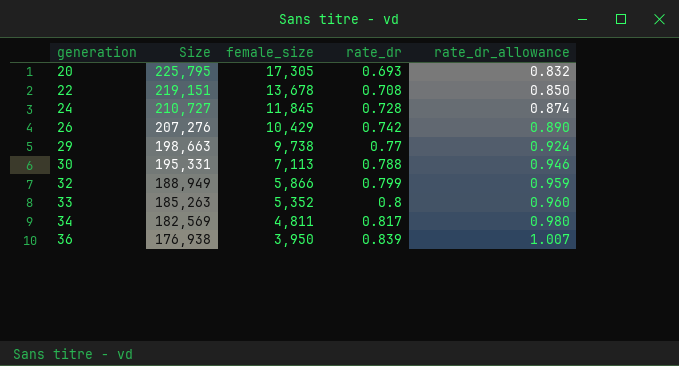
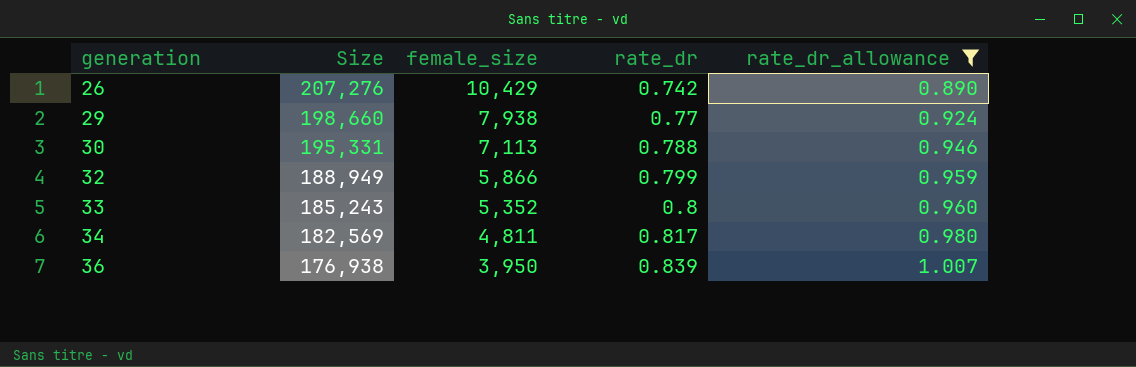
filter: none -> rate_dr_allowance >= 0.890
29 | Size: 198,663 -> 198,660
29 | female_size: 9,738 -> 7,938
33 | Size: 185,263 -> 185,243

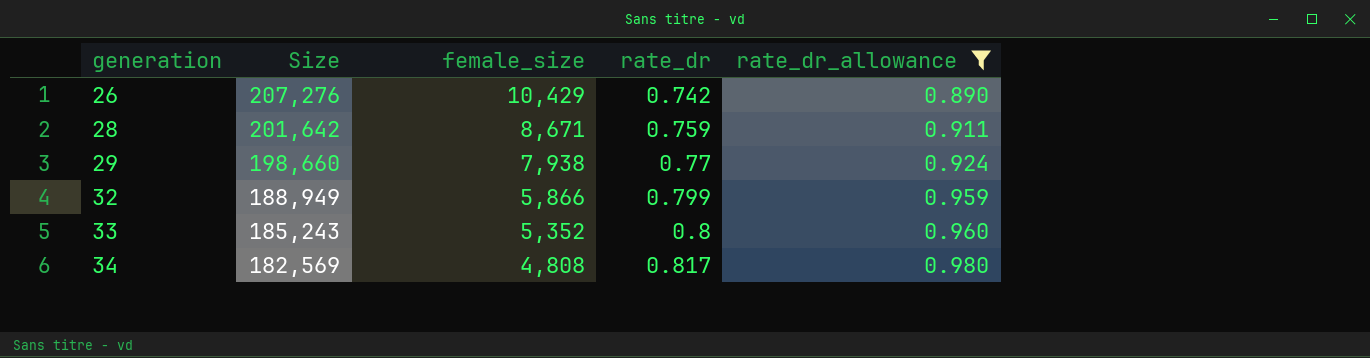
row 30: 195,331 | 7,113 | 0.788 | 0.946 -> none
row 36: 176,938 | 3,950 | 0.839 | 1.007 -> none
row 28: none -> 201,642 | 8,671 | 0.759 | 0.911
34 | female_size: 4,811 -> 4,808

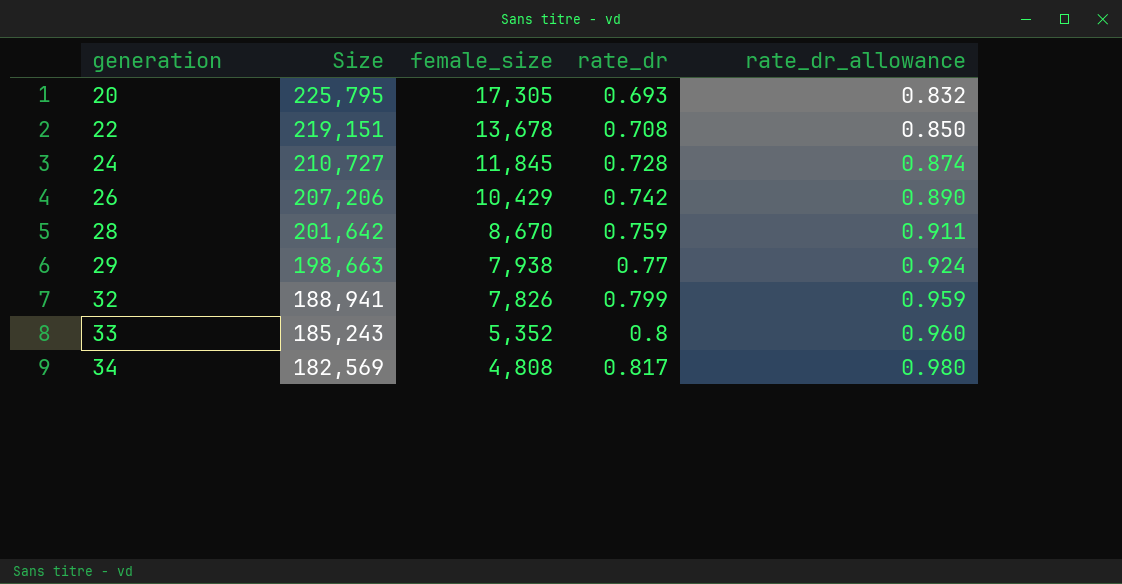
filter: rate_dr_allowance >= 0.890 -> none
26 | Size: 207,276 -> 207,206
28 | female_size: 8,671 -> 8,670
29 | Size: 198,660 -> 198,663
32 | Size: 188,949 -> 188,941
32 | female_size: 5,866 -> 7,826

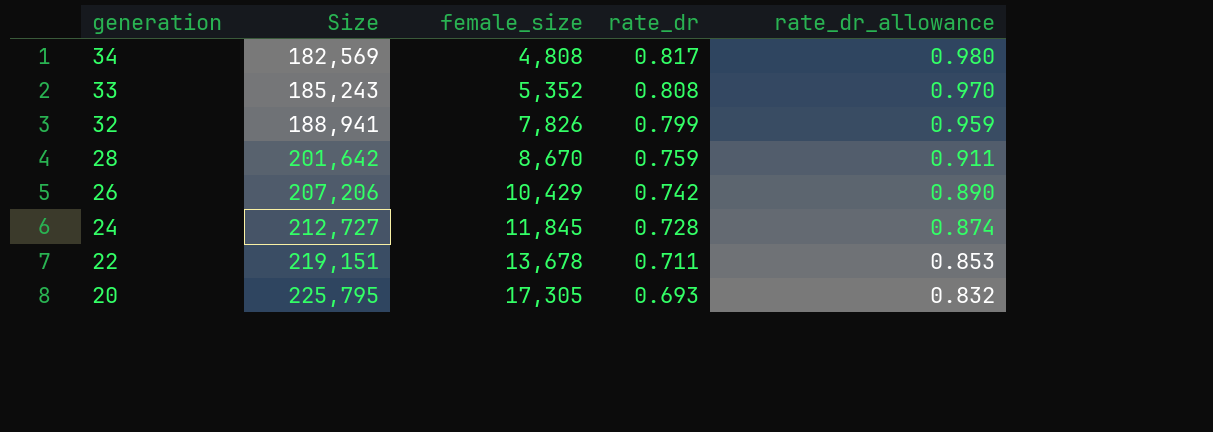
row order: generation ascending -> generation descending
row 29: 198,663 | 7,938 | 0.77 | 0.924 -> none
33 | rate_dr: 0.8 -> 0.808
33 | rate_dr_allowance: 0.960 -> 0.970
24 | Size: 210,727 -> 212,727
22 | rate_dr: 0.708 -> 0.711
22 | rate_dr_allowance: 0.850 -> 0.853

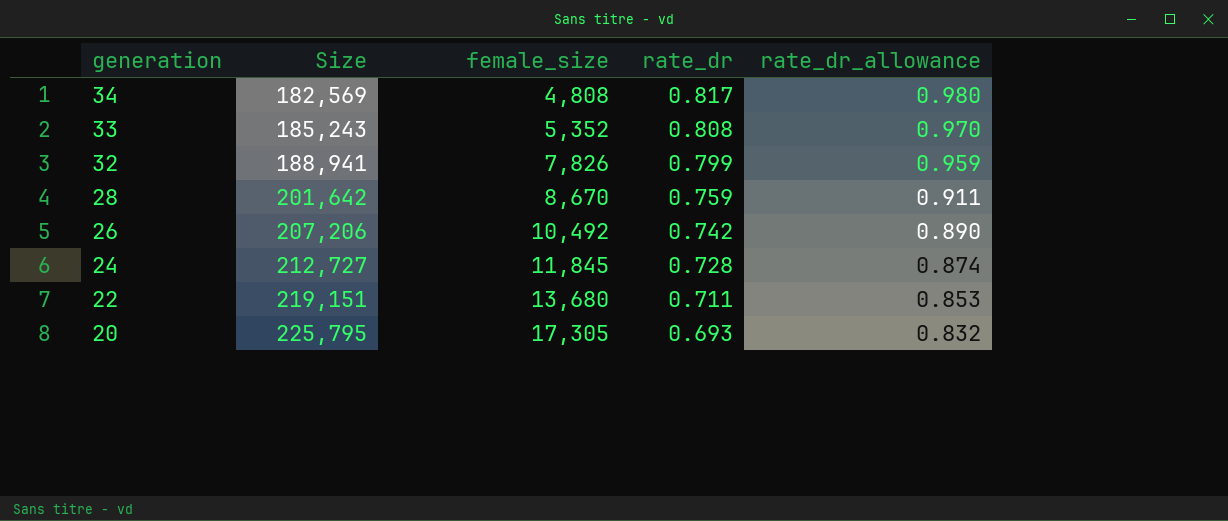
26 | female_size: 10,429 -> 10,492
22 | female_size: 13,678 -> 13,680

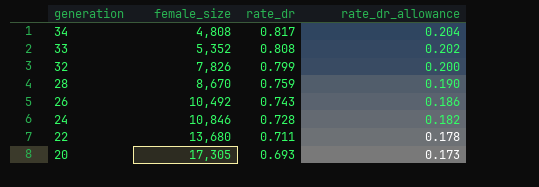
column Size | position: 2 -> none
column rate_dr_allowance | formula: [rate_dr] * 1.2 -> [rate_dr] * 0.25
26 | rate_dr: 0.742 -> 0.743
24 | female_size: 11,845 -> 10,846

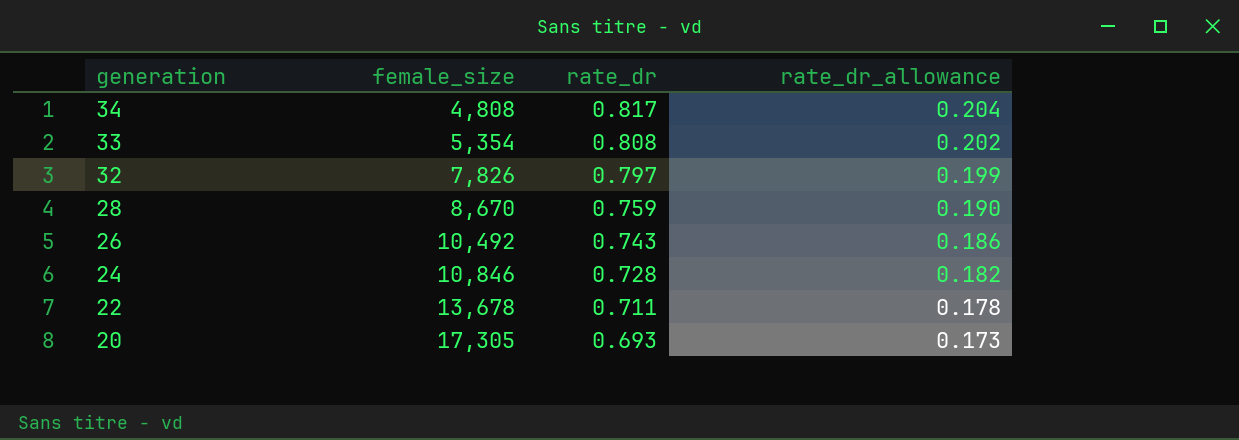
33 | female_size: 5,352 -> 5,354
32 | rate_dr: 0.799 -> 0.797
32 | rate_dr_allowance: 0.200 -> 0.199
22 | female_size: 13,680 -> 13,678

